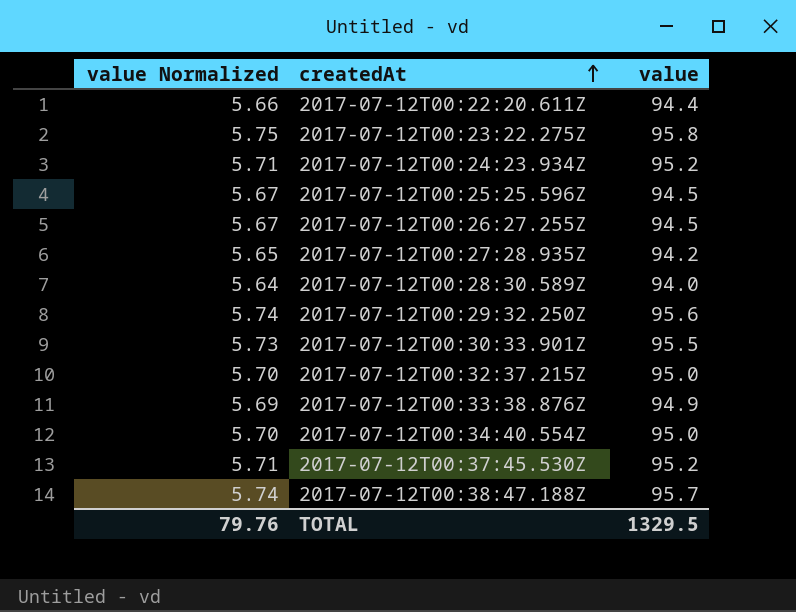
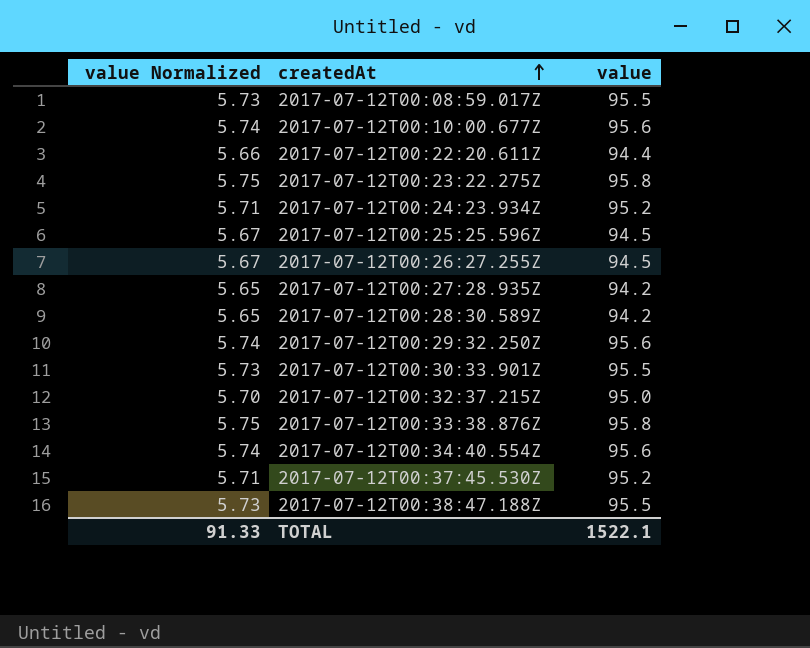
row 2017-07-12T00:08:59.017Z: none -> 5.73 | 95.5
row 2017-07-12T00:10:00.677Z: none -> 5.74 | 95.6
2017-07-12T00:28:30.589Z | value Normalized: 5.64 -> 5.65
2017-07-12T00:28:30.589Z | value: 94.0 -> 94.2
2017-07-12T00:33:38.876Z | value Normalized: 5.69 -> 5.75
2017-07-12T00:33:38.876Z | value: 94.9 -> 95.8
2017-07-12T00:34:40.554Z | value Normalized: 5.70 -> 5.74
2017-07-12T00:34:40.554Z | value: 95.0 -> 95.6
2017-07-12T00:38:47.188Z | value Normalized: 5.74 -> 5.73
2017-07-12T00:38:47.188Z | value: 95.7 -> 95.5
TOTAL | value Normalized: 79.76 -> 91.33
TOTAL | value: 1329.5 -> 1522.1

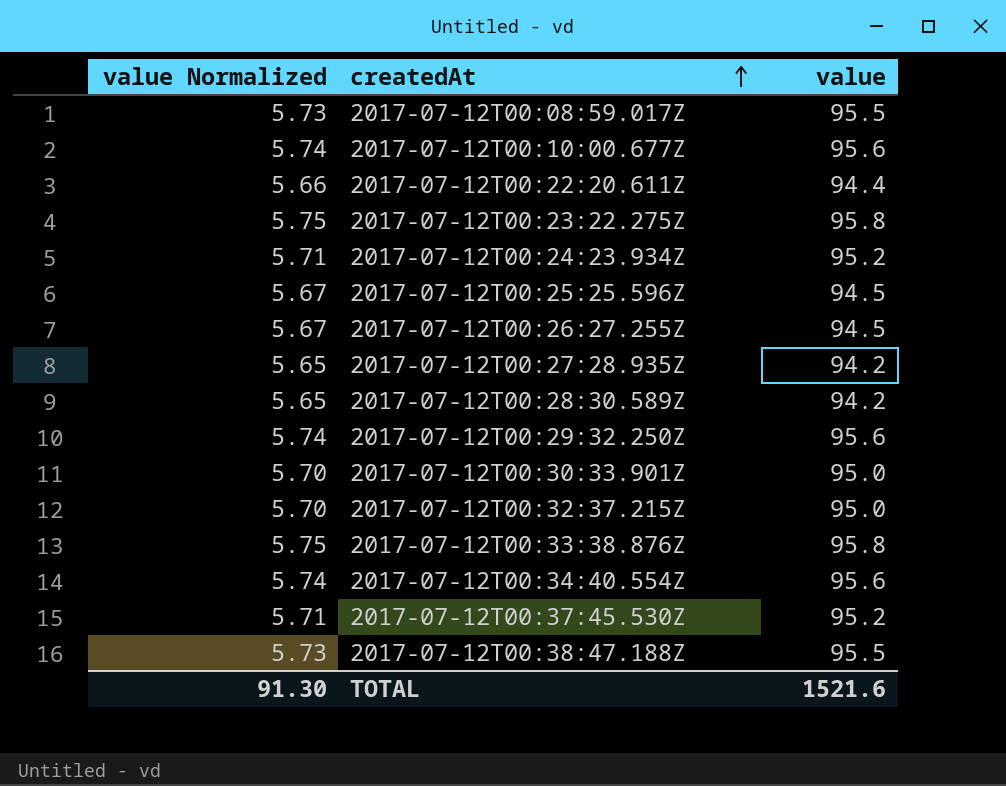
2017-07-12T00:30:33.901Z | value Normalized: 5.73 -> 5.70
2017-07-12T00:30:33.901Z | value: 95.5 -> 95.0
TOTAL | value Normalized: 91.33 -> 91.30
TOTAL | value: 1522.1 -> 1521.6

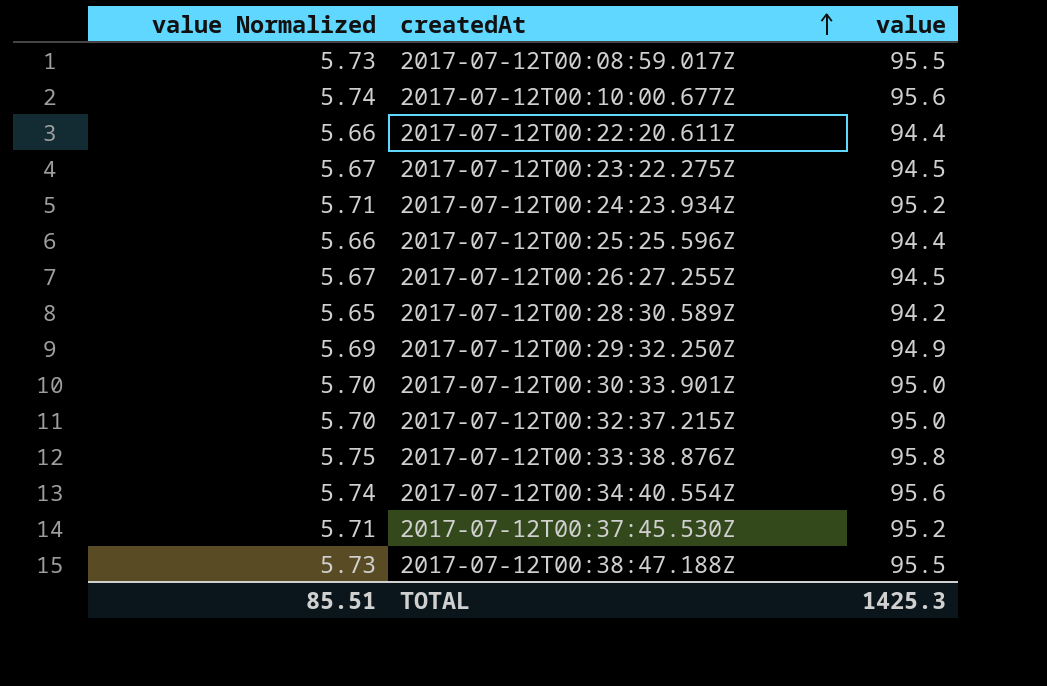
row 2017-07-12T00:27:28.935Z: 5.65 | 94.2 -> none
2017-07-12T00:23:22.275Z | value Normalized: 5.75 -> 5.67
2017-07-12T00:23:22.275Z | value: 95.8 -> 94.5
2017-07-12T00:25:25.596Z | value Normalized: 5.67 -> 5.66
2017-07-12T00:25:25.596Z | value: 94.5 -> 94.4
2017-07-12T00:29:32.250Z | value Normalized: 5.74 -> 5.69
2017-07-12T00:29:32.250Z | value: 95.6 -> 94.9
TOTAL | value Normalized: 91.30 -> 85.51
TOTAL | value: 1521.6 -> 1425.3

